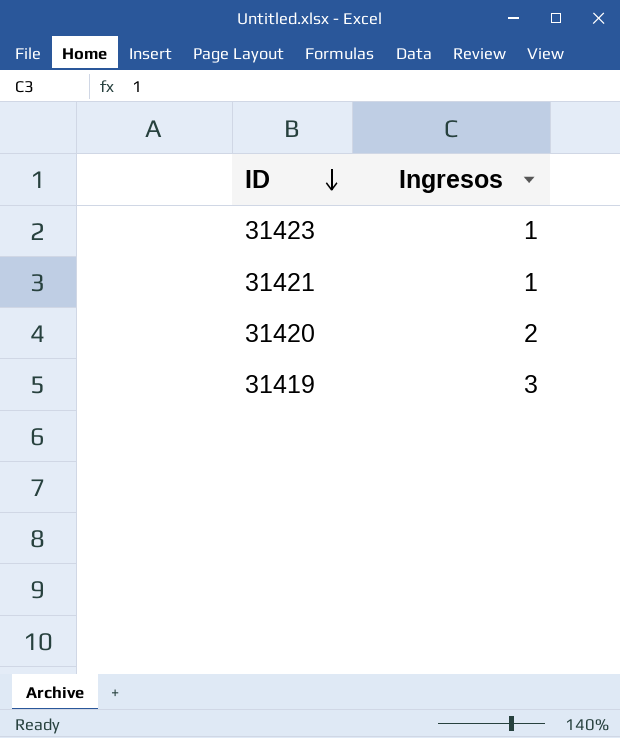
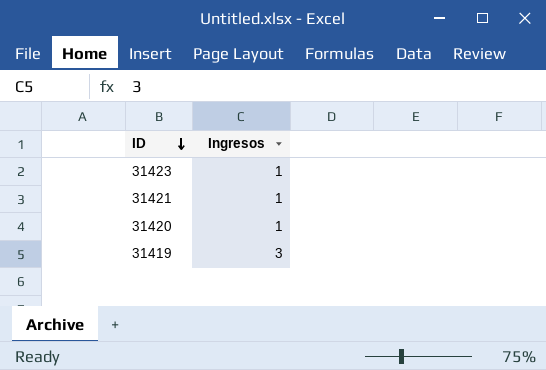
31420 | Ingresos: 2 -> 1

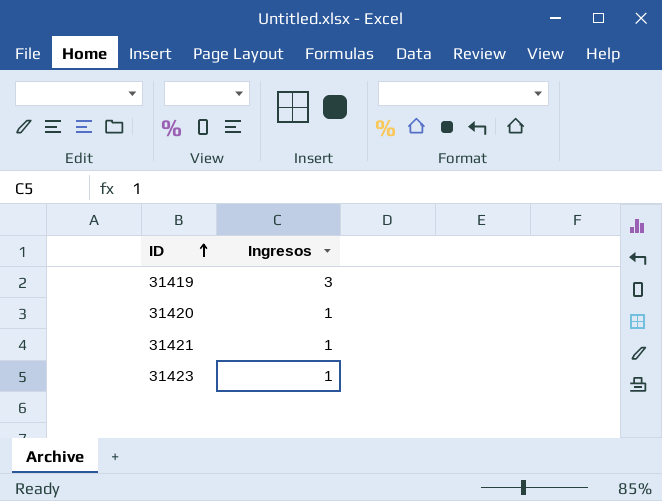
row order: ID descending -> ID ascending

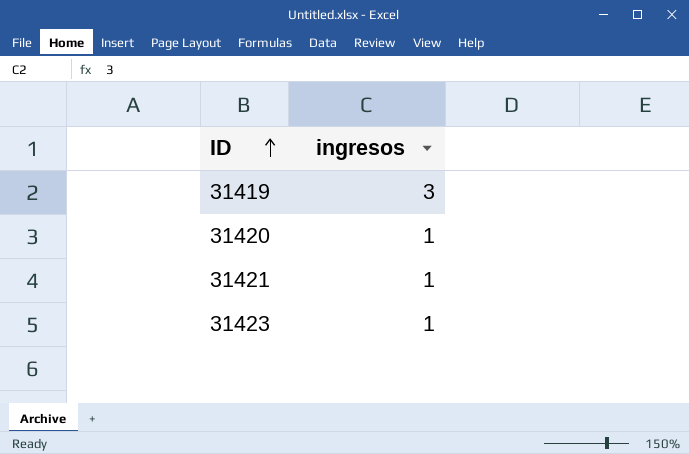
column name: Ingresos -> ingresos

